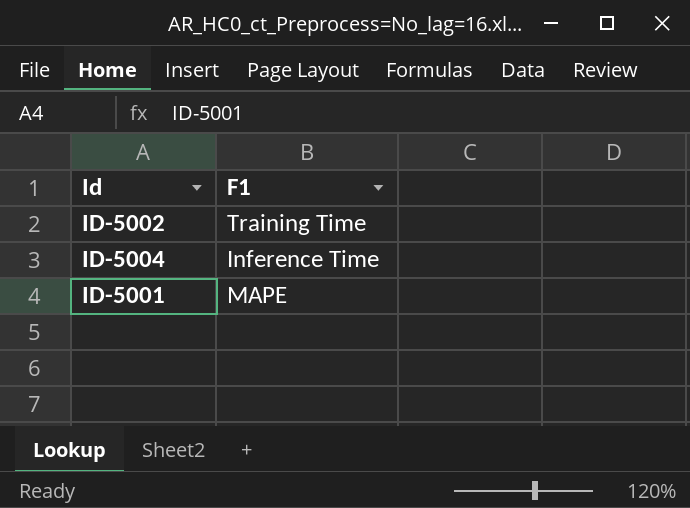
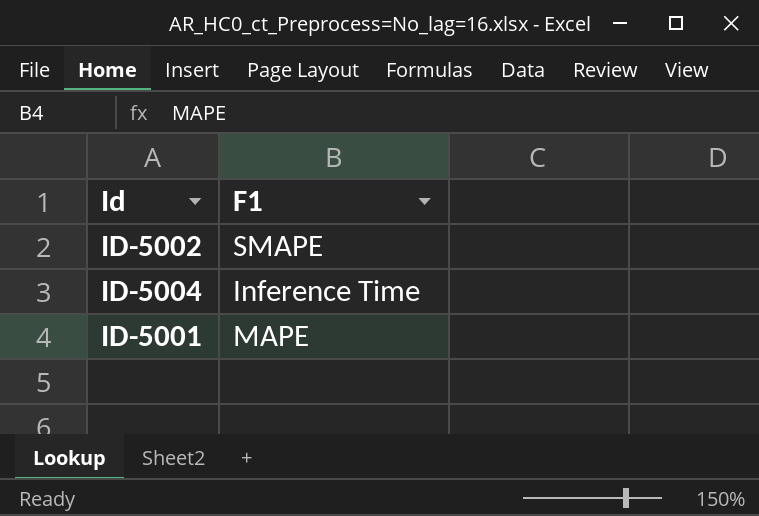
ID-5002 | F1: Training Time -> SMAPE

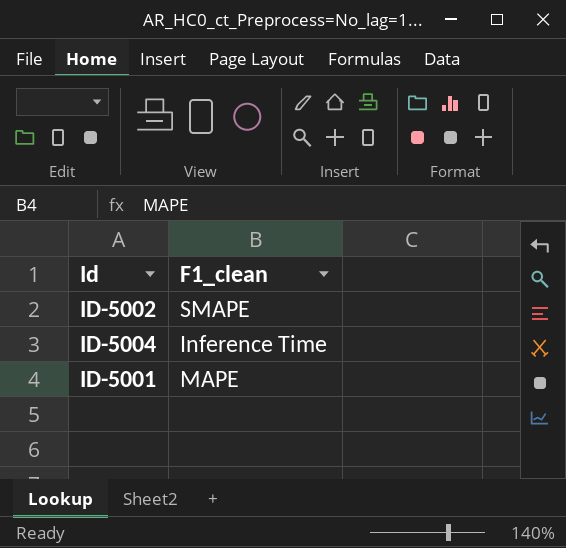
column name: F1 -> F1_clean

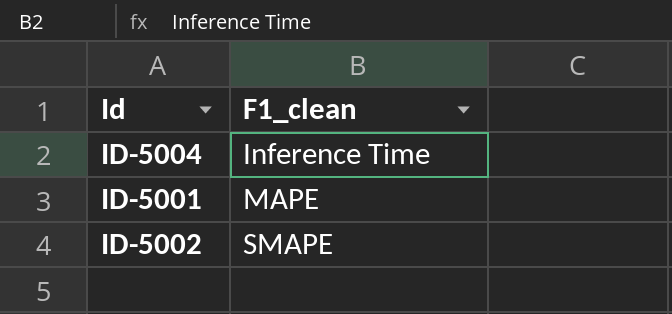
row order: none -> F1_clean ascending

